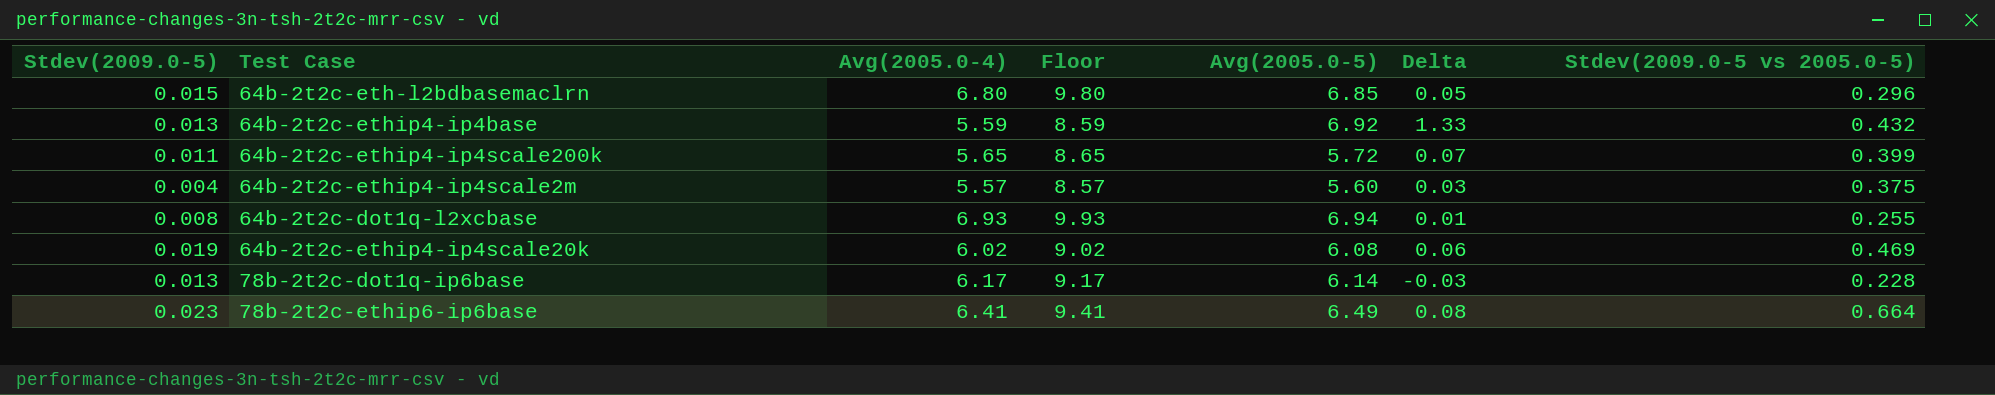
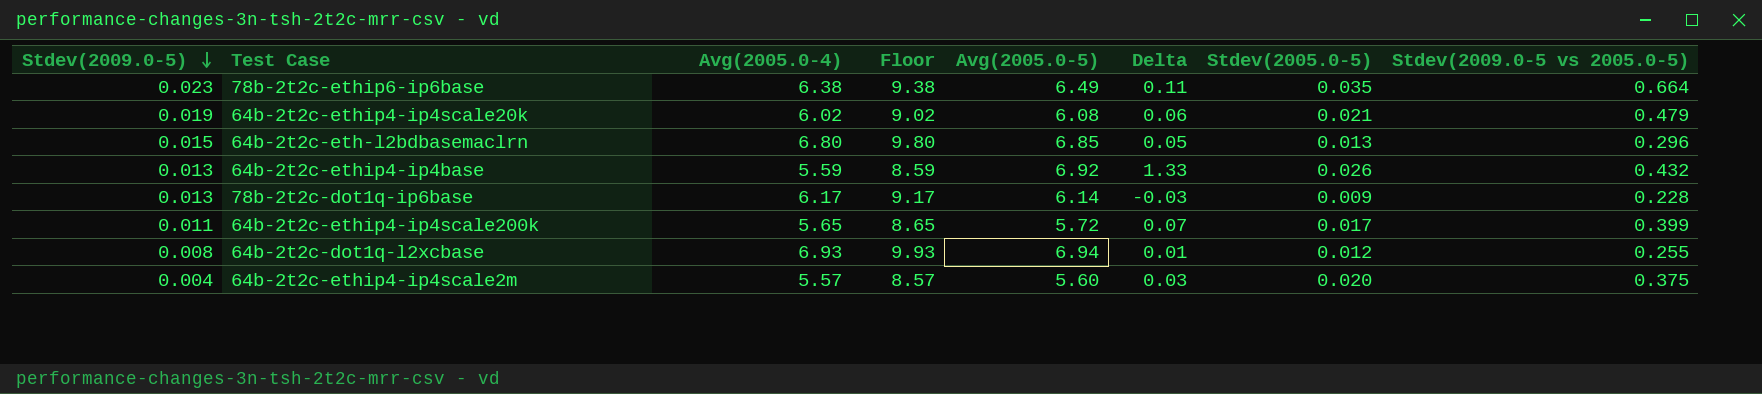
row order: none -> Stdev(2009.0-5) descending
column Stdev(2005.0-5) | position: none -> 7
78b-2t2c-ethip6-ip6base | Avg(2005.0-4): 6.41 -> 6.38
78b-2t2c-ethip6-ip6base | Floor: 9.41 -> 9.38
78b-2t2c-ethip6-ip6base | Delta: 0.08 -> 0.11
64b-2t2c-ethip4-ip4scale20k | Stdev(2009.0-5 vs 2005.0-5): 0.469 -> 0.479

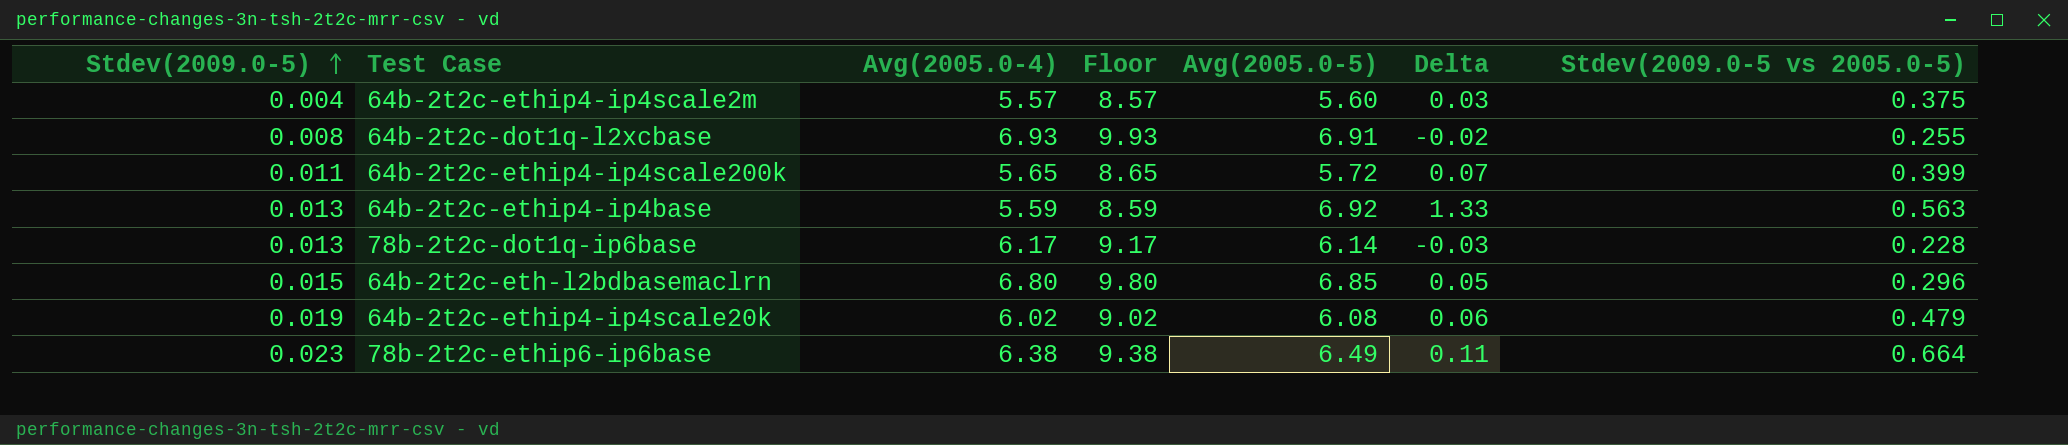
row order: Stdev(2009.0-5) descending -> Stdev(2009.0-5) ascending
column Stdev(2005.0-5) | position: 7 -> none
64b-2t2c-dot1q-l2xcbase | Avg(2005.0-5): 6.94 -> 6.91
64b-2t2c-dot1q-l2xcbase | Delta: 0.01 -> -0.02
64b-2t2c-ethip4-ip4base | Stdev(2009.0-5 vs 2005.0-5): 0.432 -> 0.563

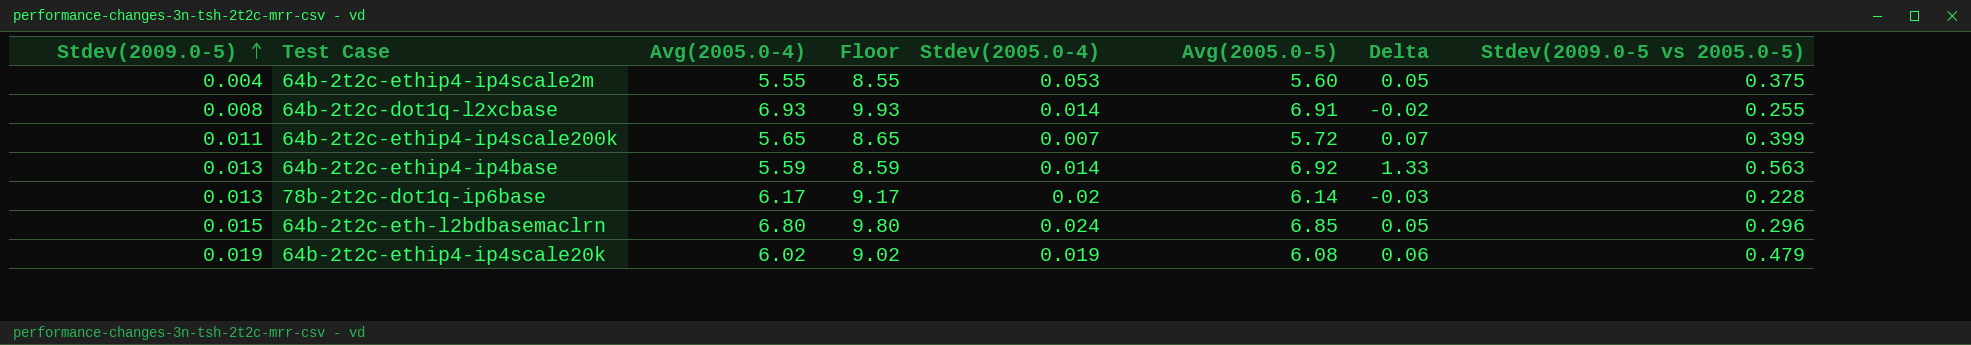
column Stdev(2005.0-4) | position: none -> 5
row 78b-2t2c-ethip6-ip6base: 0.023 | 6.38 | 9.38 | 6.49 | 0.11 | 0.664 -> none
64b-2t2c-ethip4-ip4scale2m | Avg(2005.0-4): 5.57 -> 5.55
64b-2t2c-ethip4-ip4scale2m | Floor: 8.57 -> 8.55
64b-2t2c-ethip4-ip4scale2m | Delta: 0.03 -> 0.05

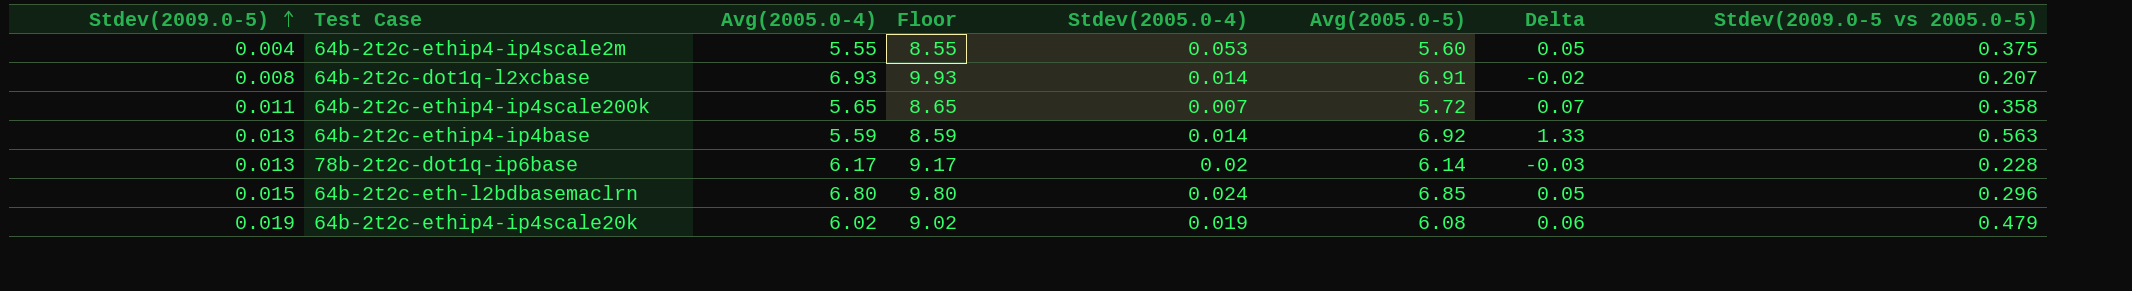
64b-2t2c-dot1q-l2xcbase | Stdev(2009.0-5 vs 2005.0-5): 0.255 -> 0.207
64b-2t2c-ethip4-ip4scale200k | Stdev(2009.0-5 vs 2005.0-5): 0.399 -> 0.358

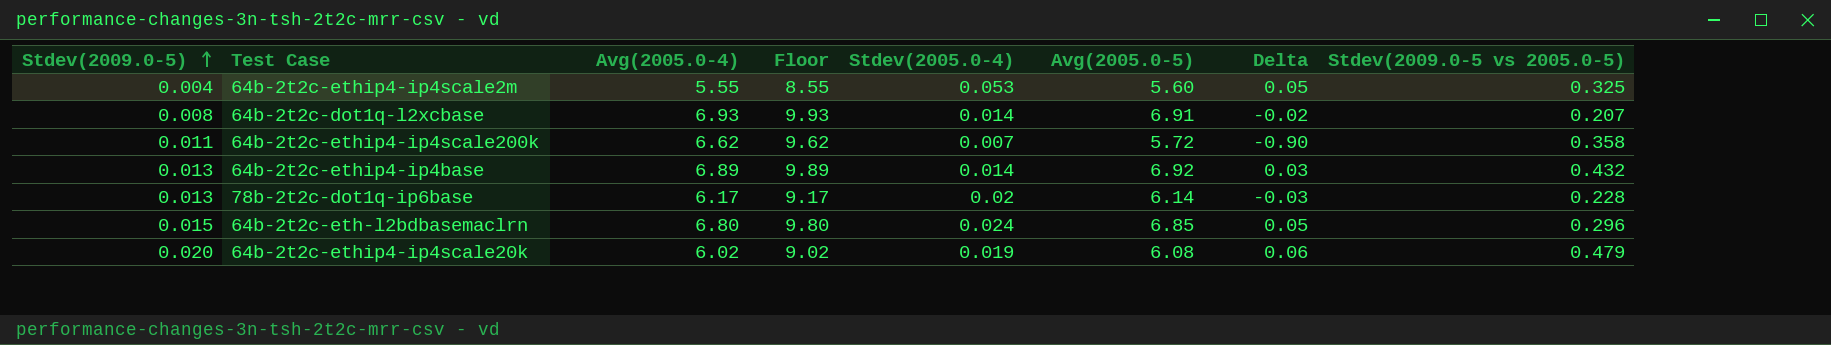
64b-2t2c-ethip4-ip4scale2m | Stdev(2009.0-5 vs 2005.0-5): 0.375 -> 0.325
64b-2t2c-ethip4-ip4scale200k | Avg(2005.0-4): 5.65 -> 6.62
64b-2t2c-ethip4-ip4scale200k | Floor: 8.65 -> 9.62
64b-2t2c-ethip4-ip4scale200k | Delta: 0.07 -> -0.90
64b-2t2c-ethip4-ip4base | Avg(2005.0-4): 5.59 -> 6.89
64b-2t2c-ethip4-ip4base | Floor: 8.59 -> 9.89
64b-2t2c-ethip4-ip4base | Delta: 1.33 -> 0.03
64b-2t2c-ethip4-ip4base | Stdev(2009.0-5 vs 2005.0-5): 0.563 -> 0.432
64b-2t2c-ethip4-ip4scale20k | Stdev(2009.0-5): 0.019 -> 0.020

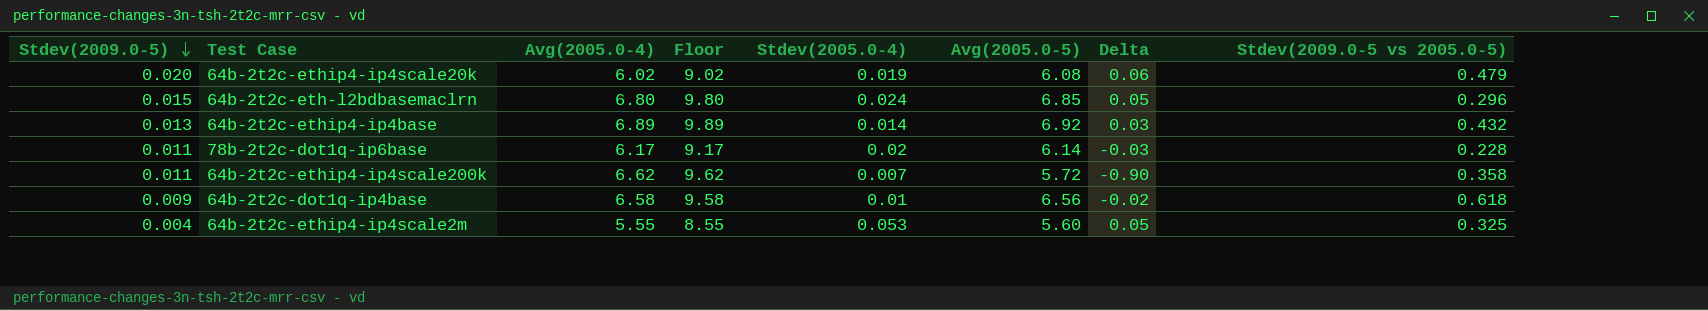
row order: Stdev(2009.0-5) ascending -> Stdev(2009.0-5) descending
row 64b-2t2c-dot1q-l2xcbase: 0.008 | 6.93 | 9.93 | 0.014 | 6.91 | -0.02 | 0.207 -> none
78b-2t2c-dot1q-ip6base | Stdev(2009.0-5): 0.013 -> 0.011
row 64b-2t2c-dot1q-ip4base: none -> 0.009 | 6.58 | 9.58 | 0.01 | 6.56 | -0.02 | 0.618

